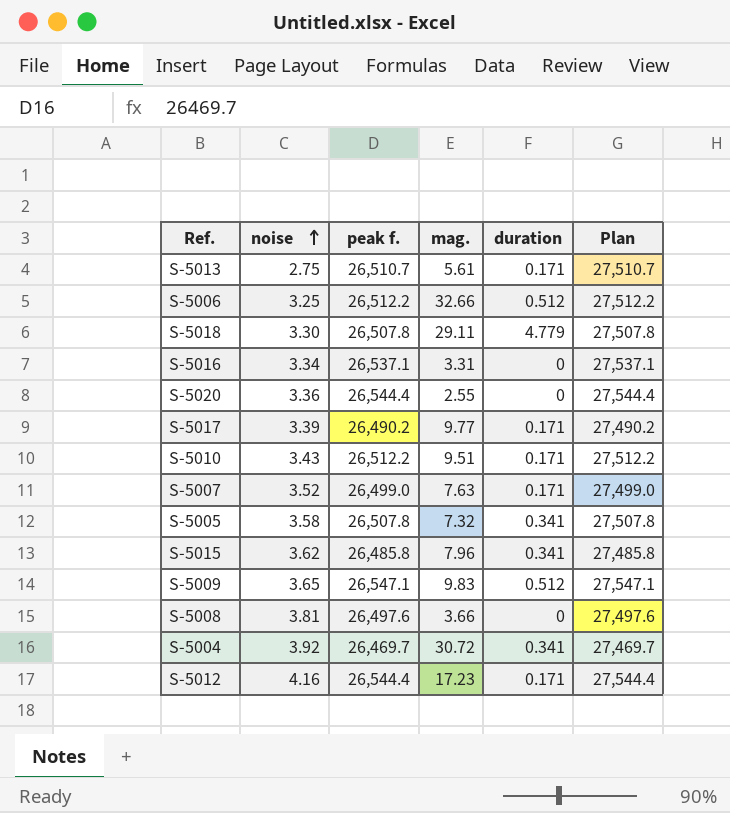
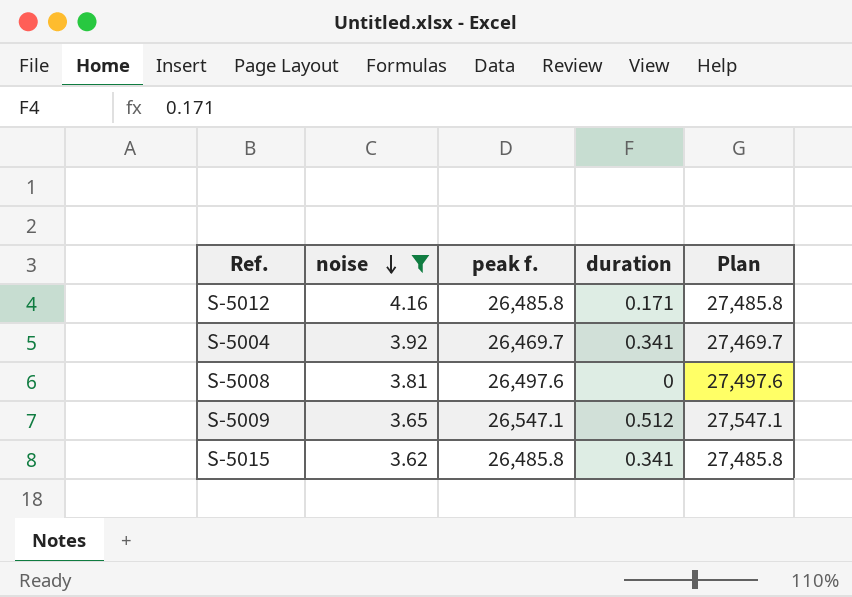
filter: none -> noise >= 3.62
row order: noise ascending -> noise descending
column mag. | position: 4 -> none
S-5012 | peak f.: 26,544.4 -> 26,485.8
S-5012 | Plan: 27,544.4 -> 27,485.8

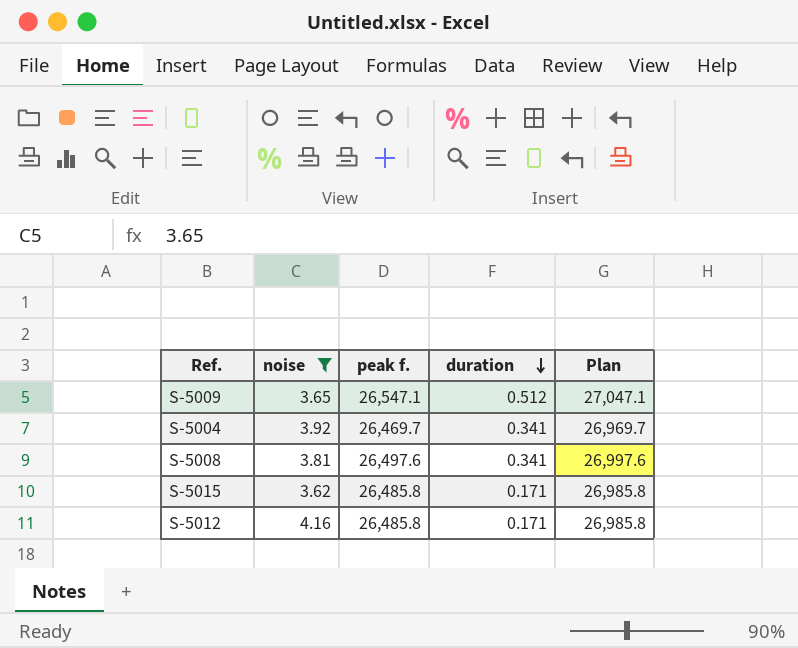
row order: noise descending -> duration descending
column Plan | formula: [peak f.] + 1000 -> [peak f.] + 500
S-5008 | duration: 0 -> 0.341
S-5015 | duration: 0.341 -> 0.171

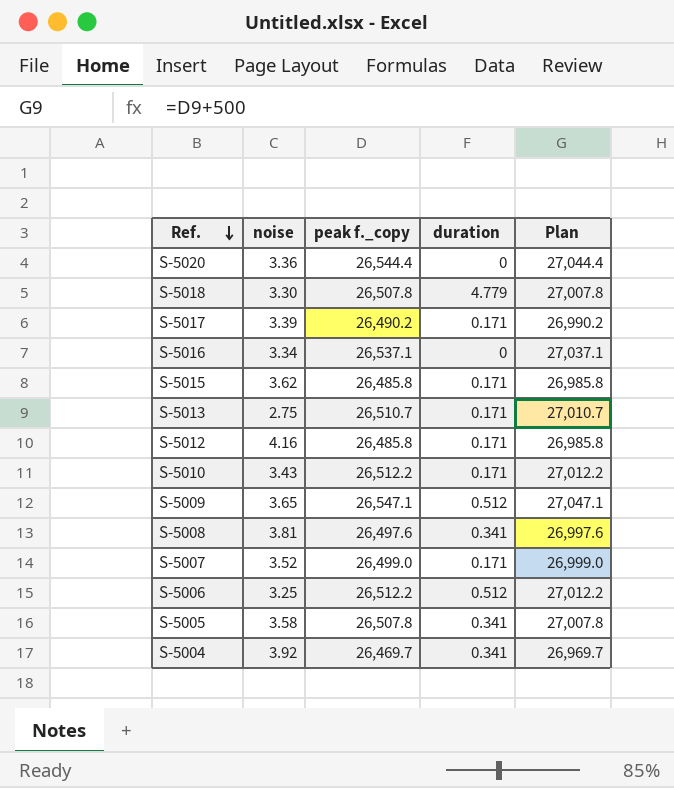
filter: noise >= 3.62 -> none
row order: duration descending -> Ref. descending
column name: peak f. -> peak f._copy

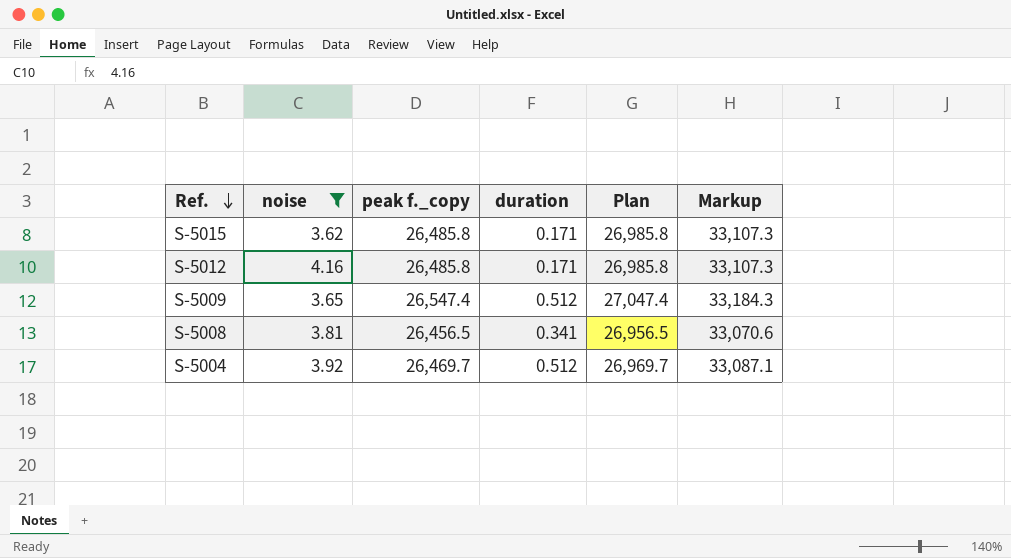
filter: none -> noise >= 3.62
column Markup | formula: none -> [peak f._copy] * 1.25
S-5009 | peak f._copy: 26,547.1 -> 26,547.4
S-5009 | Plan: 27,047.1 -> 27,047.4
S-5008 | peak f._copy: 26,497.6 -> 26,456.5
S-5008 | Plan: 26,997.6 -> 26,956.5
S-5004 | duration: 0.341 -> 0.512

